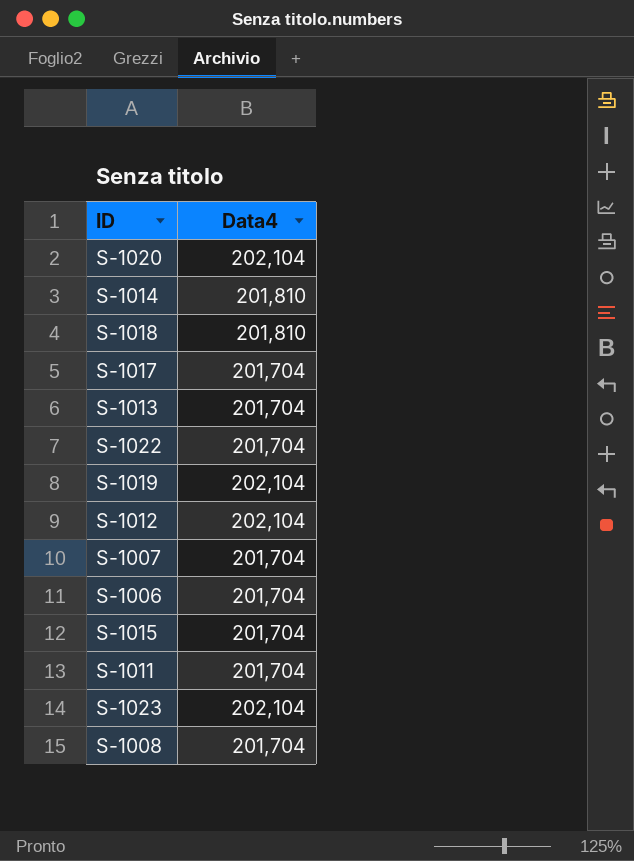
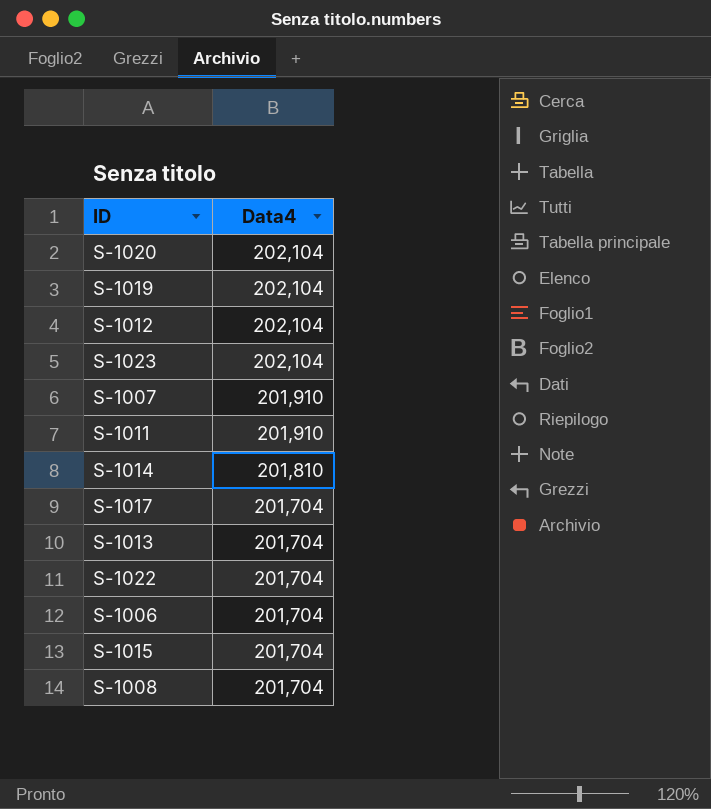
row order: none -> Data4 descending
row S-1018: 201,810 -> none
S-1007 | Data4: 201,704 -> 201,910
S-1011 | Data4: 201,704 -> 201,910

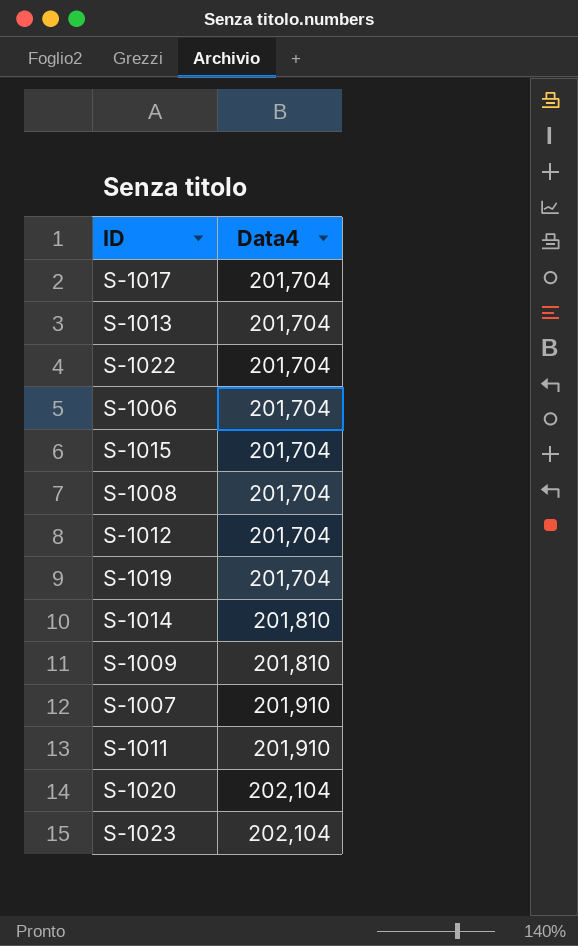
row order: Data4 descending -> Data4 ascending
S-1012 | Data4: 202,104 -> 201,704
S-1019 | Data4: 202,104 -> 201,704
row S-1009: none -> 201,810

